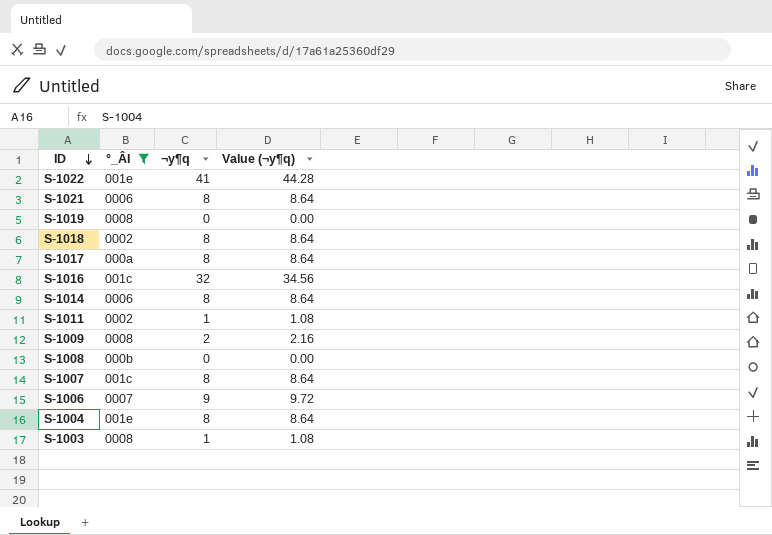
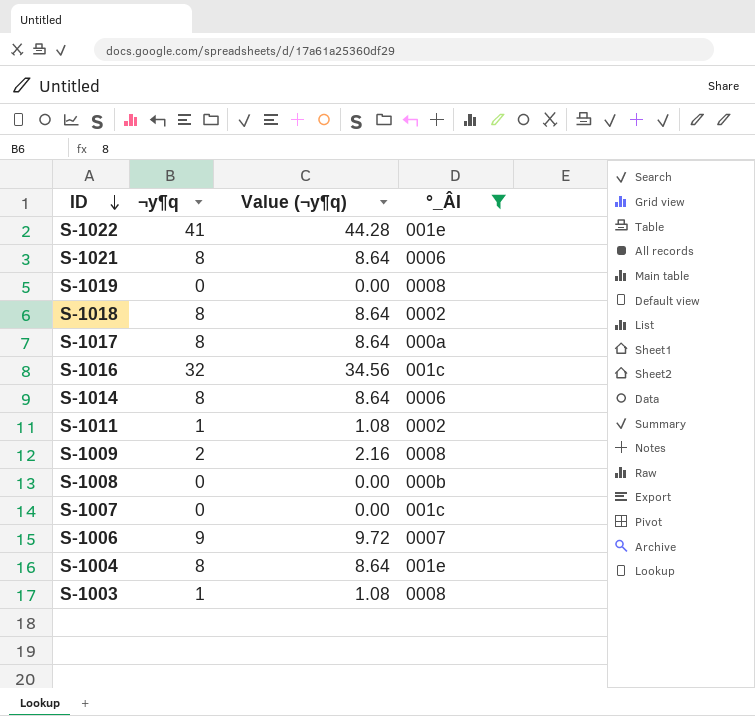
column °_ÂI | position: 2 -> 4
S-1007 | ¬y¶q: 8 -> 0
S-1007 | Value (¬y¶q): 8.64 -> 0.00

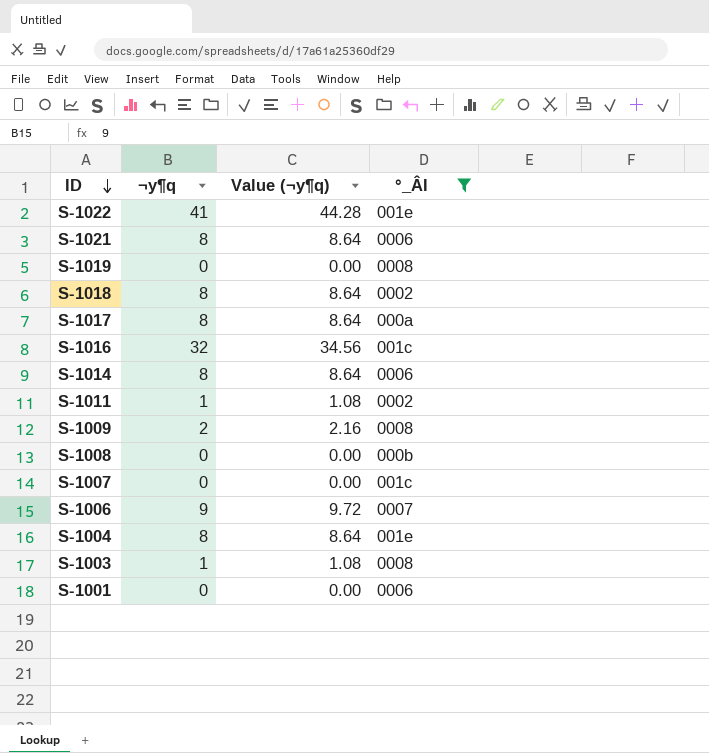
row S-1001: none -> 0 | 0.00 | 0006

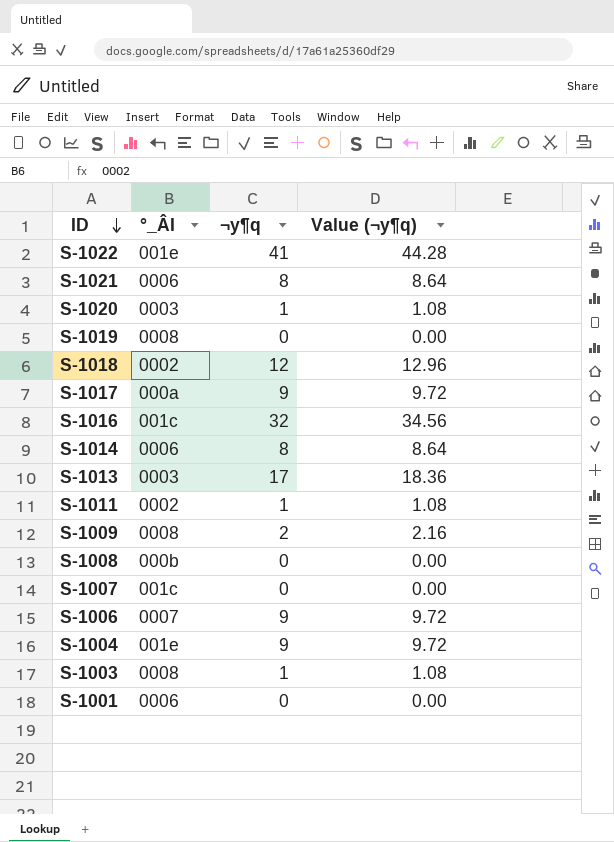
filter: °_ÂI != 0003 -> none
column °_ÂI | position: 4 -> 2
S-1018 | ¬y¶q: 8 -> 12
S-1018 | Value (¬y¶q): 8.64 -> 12.96
S-1017 | ¬y¶q: 8 -> 9
S-1017 | Value (¬y¶q): 8.64 -> 9.72
S-1004 | ¬y¶q: 8 -> 9
S-1004 | Value (¬y¶q): 8.64 -> 9.72

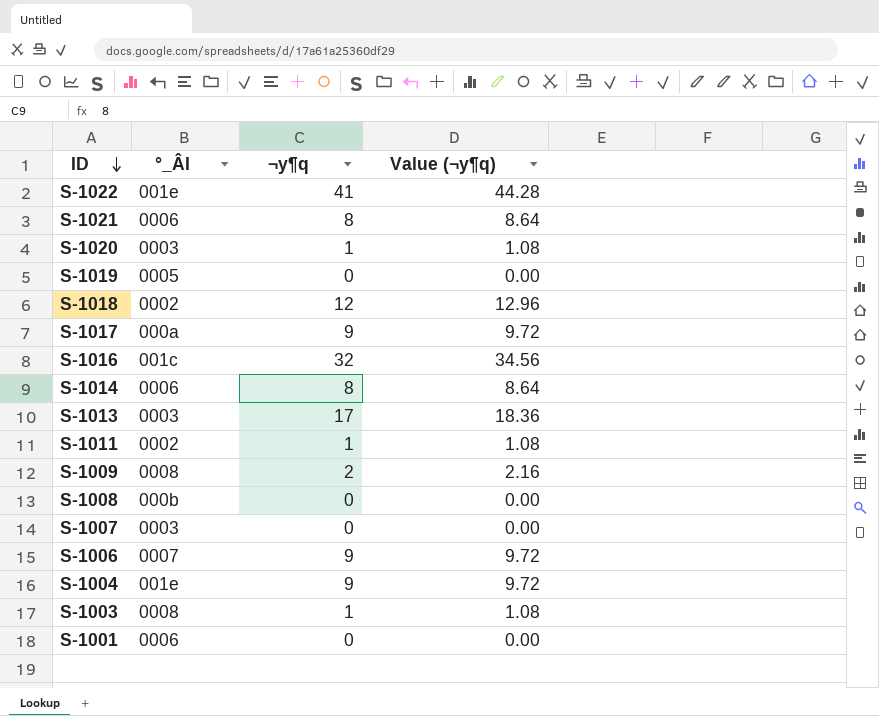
S-1019 | °_ÂI: 0008 -> 0005
S-1007 | °_ÂI: 001c -> 0003

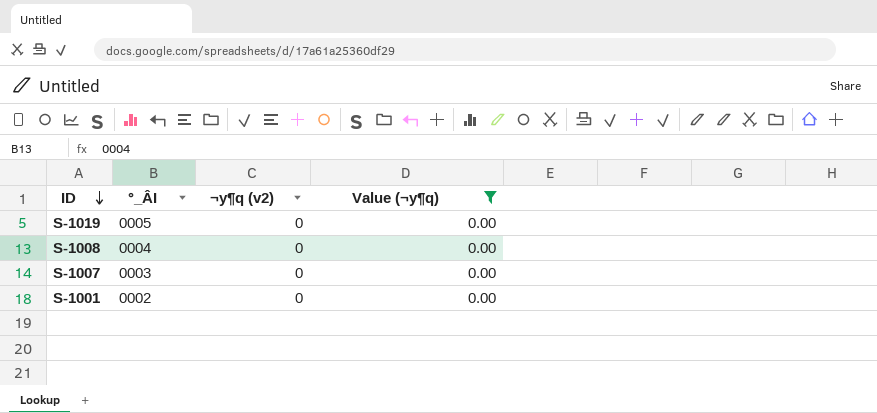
filter: none -> Value (¬y¶q) = 0.00
column name: ¬y¶q -> ¬y¶q (v2)
S-1008 | °_ÂI: 000b -> 0004
S-1001 | °_ÂI: 0006 -> 0002

